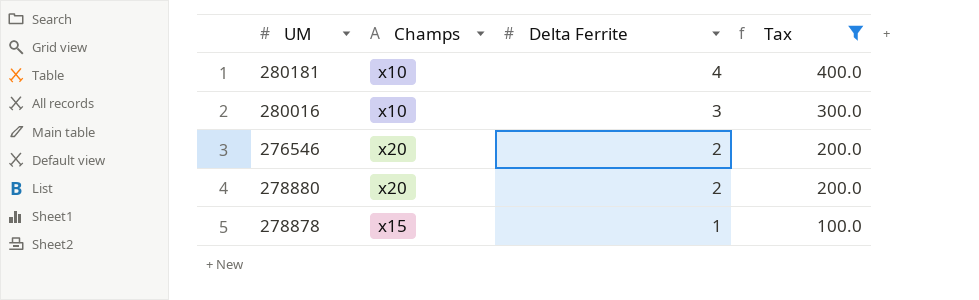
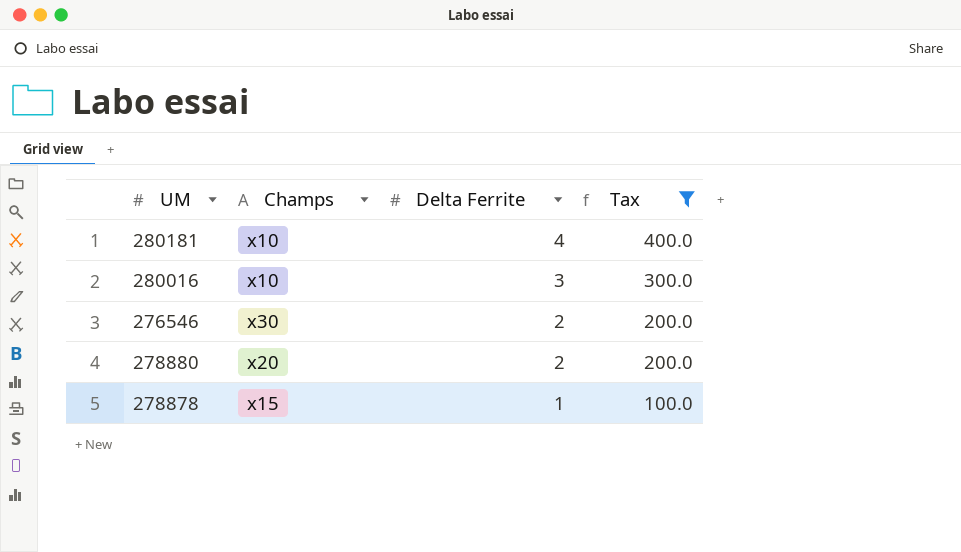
276546 | Champs: x20 -> x30

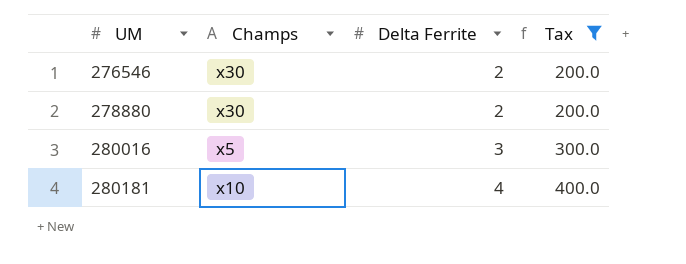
row order: Delta Ferrite descending -> UM ascending
row 278878: x15 | 1 | 100.0 -> none
278880 | Champs: x20 -> x30
280016 | Champs: x10 -> x5

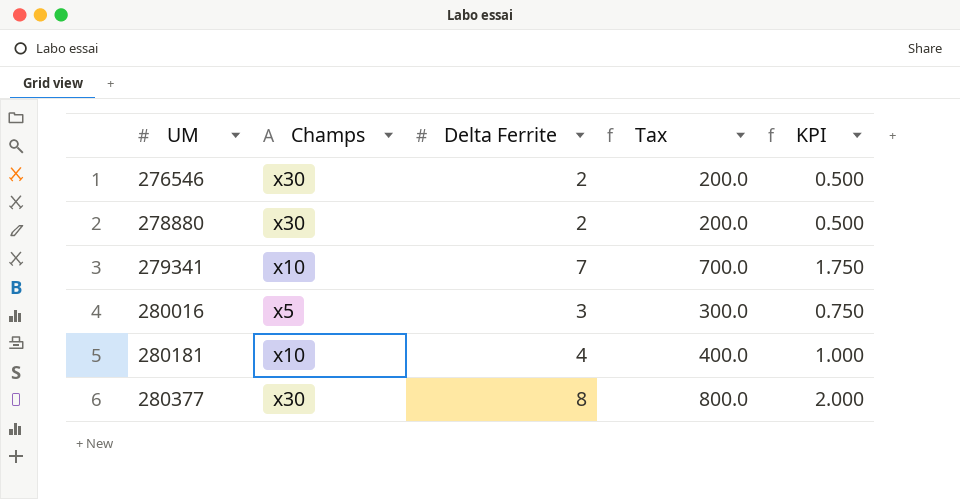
filter: Tax <= 400.0 -> none
column KPI | formula: none -> [Delta Ferrite] * 0.25

